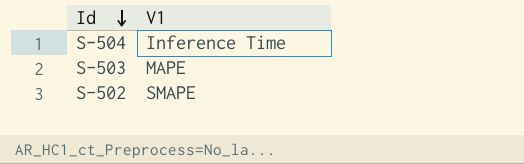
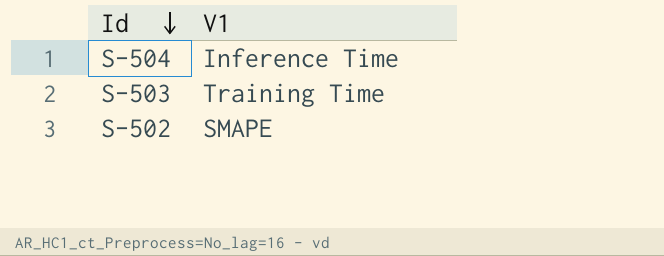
S-503 | V1: MAPE -> Training Time

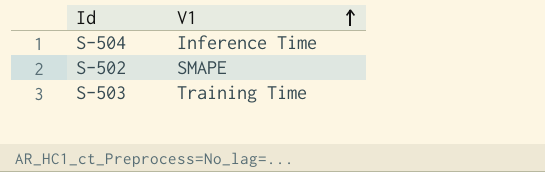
row order: Id descending -> V1 ascending

